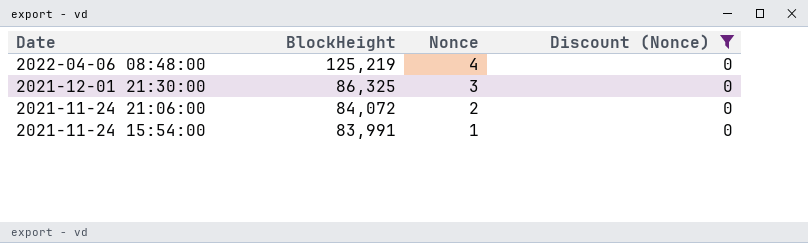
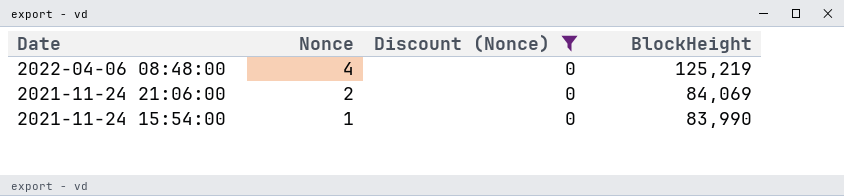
column BlockHeight | position: 2 -> 4
row 2021-12-01 21:30:00: 86,325 | 3 | 0 -> none
2021-11-24 21:06:00 | BlockHeight: 84,072 -> 84,069
2021-11-24 15:54:00 | BlockHeight: 83,991 -> 83,990

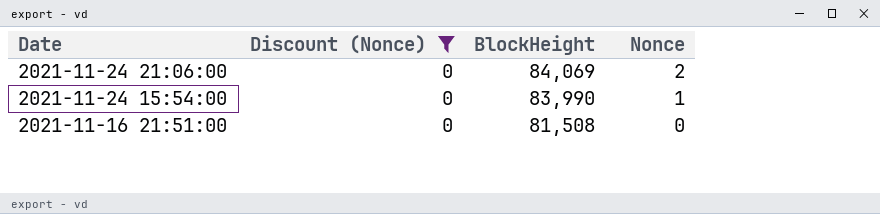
column Nonce | position: 2 -> 4
row 2022-04-06 08:48:00: 4 | 0 | 125,219 -> none
row 2021-11-16 21:51:00: none -> 0 | 81,508 | 0

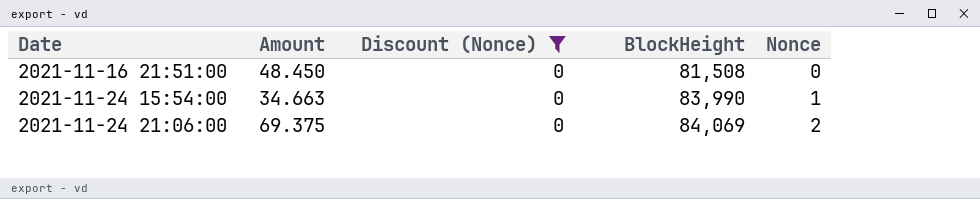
row order: Date descending -> Date ascending
column Amount | position: none -> 2

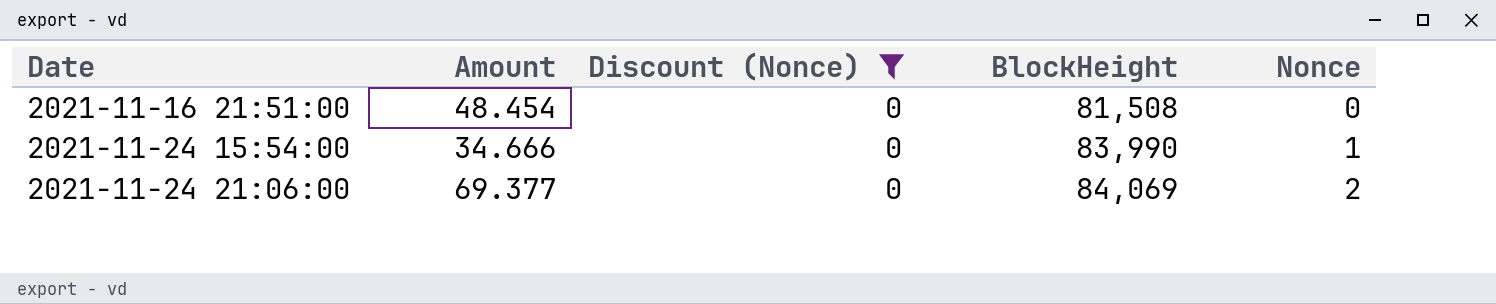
2021-11-16 21:51:00 | Amount: 48.450 -> 48.454
2021-11-24 15:54:00 | Amount: 34.663 -> 34.666
2021-11-24 21:06:00 | Amount: 69.375 -> 69.377

